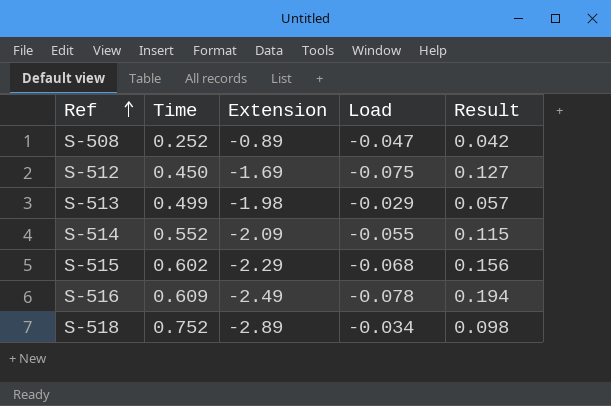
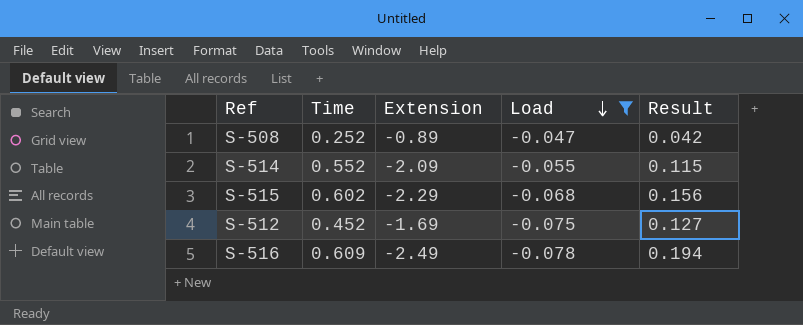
filter: none -> Load <= -0.047
row order: Ref ascending -> Load descending
S-512 | Time: 0.450 -> 0.452

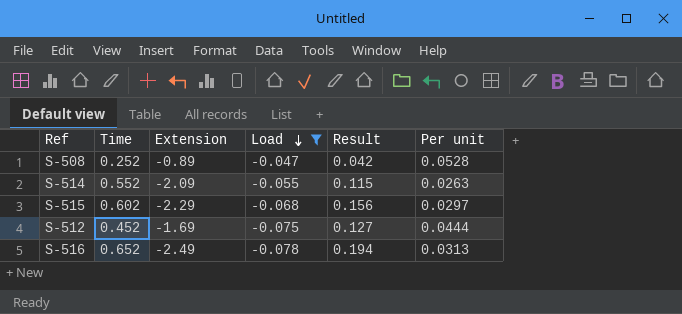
column Per unit | formula: none -> [Load] / [Extension]
S-516 | Time: 0.609 -> 0.652

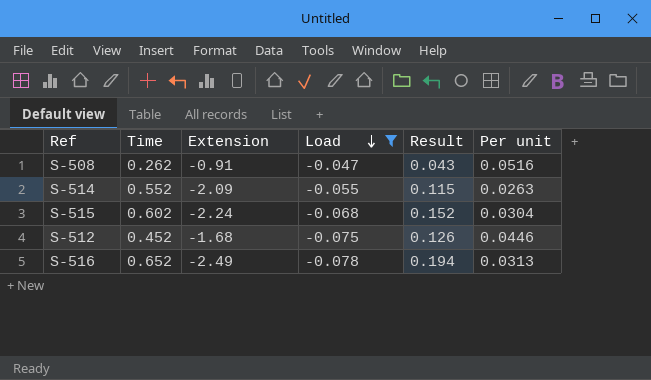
S-508 | Time: 0.252 -> 0.262
S-508 | Extension: -0.89 -> -0.91
S-508 | Result: 0.042 -> 0.043
S-508 | Per unit: 0.0528 -> 0.0516
S-515 | Extension: -2.29 -> -2.24
S-515 | Result: 0.156 -> 0.152
S-515 | Per unit: 0.0297 -> 0.0304
S-512 | Extension: -1.69 -> -1.68
S-512 | Result: 0.127 -> 0.126
S-512 | Per unit: 0.0444 -> 0.0446

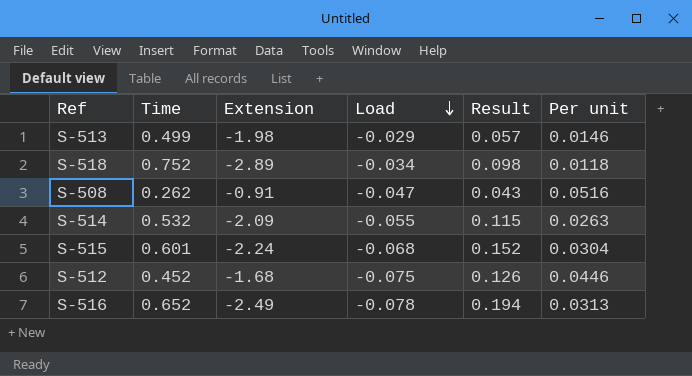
filter: Load <= -0.047 -> none
S-514 | Time: 0.552 -> 0.532
S-515 | Time: 0.602 -> 0.601

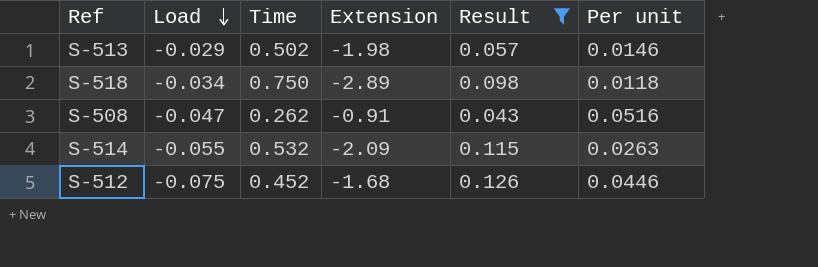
filter: none -> Result <= 0.126
column Load | position: 4 -> 2
S-513 | Time: 0.499 -> 0.502
S-518 | Time: 0.752 -> 0.750

